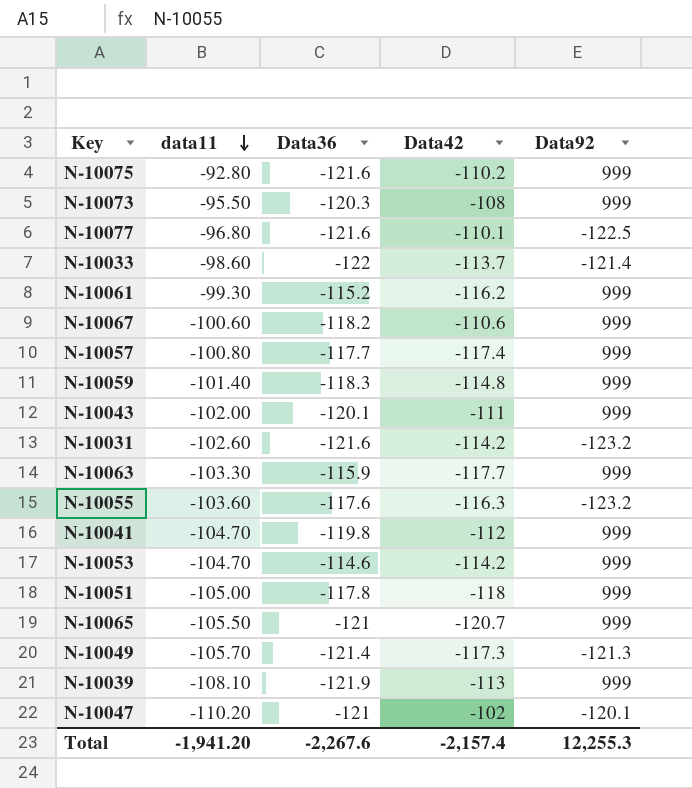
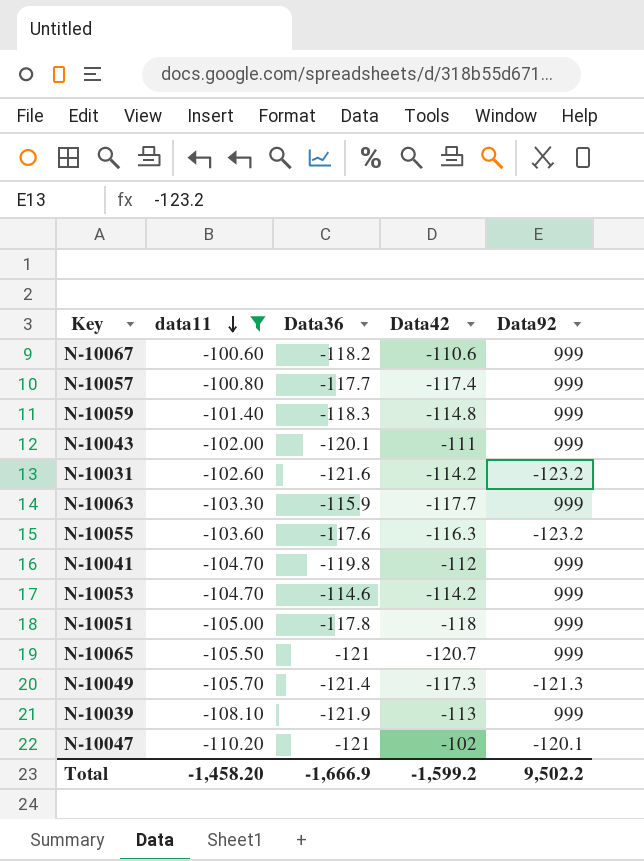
filter: none -> data11 <= -100.60
Total | data11: -1,941.20 -> -1,458.20
Total | Data36: -2,267.6 -> -1,666.9
Total | Data42: -2,157.4 -> -1,599.2
Total | Data92: 12,255.3 -> 9,502.2

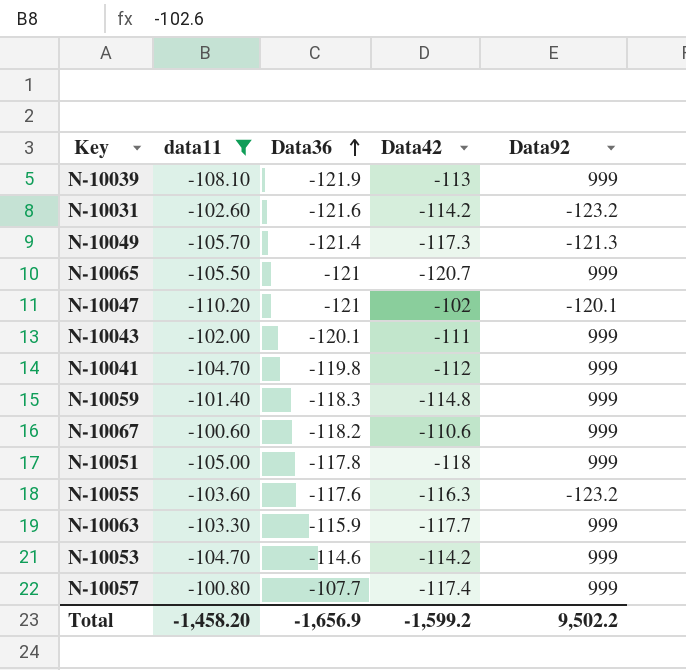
row order: data11 descending -> Data36 ascending
N-10057 | Data36: -117.7 -> -107.7
Total | Data36: -1,666.9 -> -1,656.9

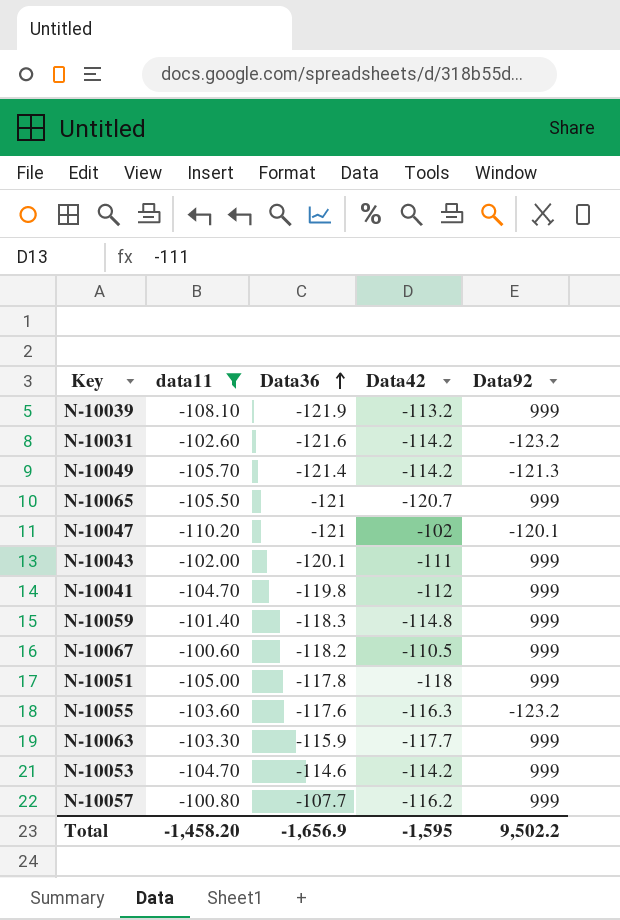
N-10039 | Data42: -113 -> -113.2
N-10049 | Data42: -117.3 -> -114.2
N-10067 | Data42: -110.6 -> -110.5
N-10057 | Data42: -117.4 -> -116.2
Total | Data42: -1,599.2 -> -1,595

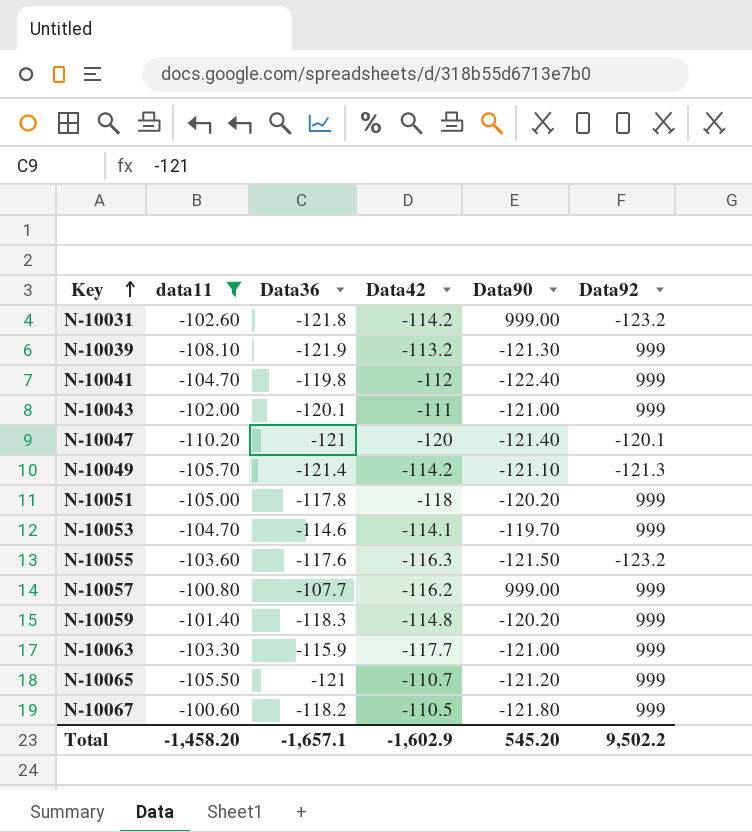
row order: Data36 ascending -> Key ascending
column Data90 | position: none -> 5
N-10031 | Data36: -121.6 -> -121.8
N-10047 | Data42: -102 -> -120
N-10053 | Data42: -114.2 -> -114.1
N-10065 | Data42: -120.7 -> -110.7
Total | Data36: -1,656.9 -> -1,657.1
Total | Data42: -1,595 -> -1,602.9

